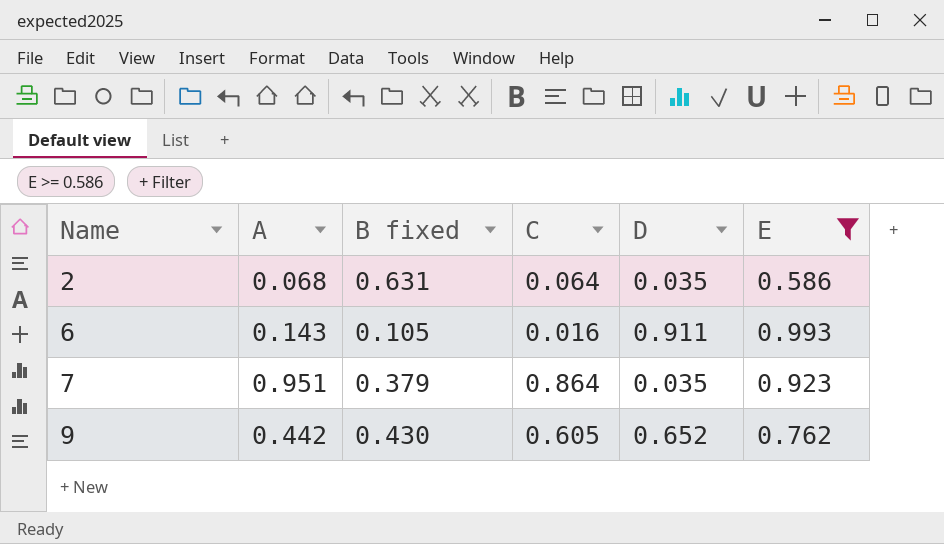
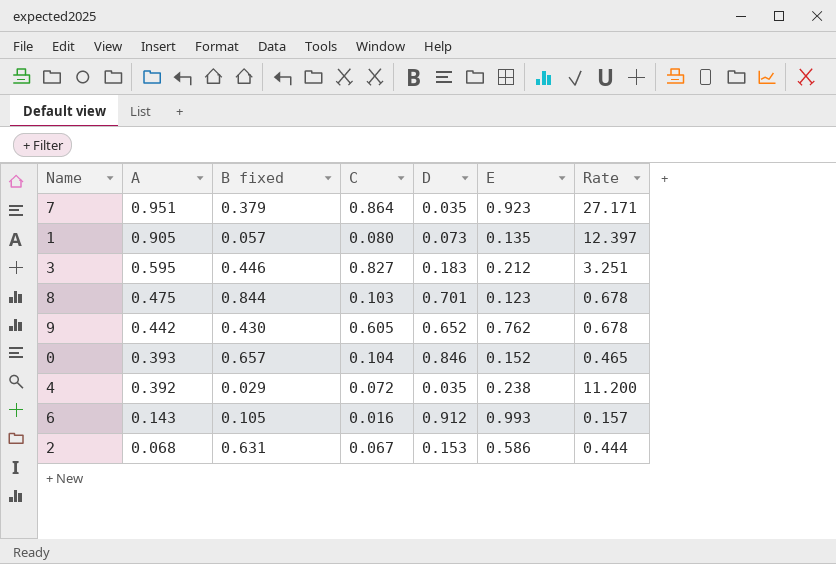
filter: E >= 0.586 -> none
row order: Name ascending -> A descending
column Rate | formula: none -> [A] / [D]
6 | D: 0.911 -> 0.912
2 | C: 0.064 -> 0.067
2 | D: 0.035 -> 0.153

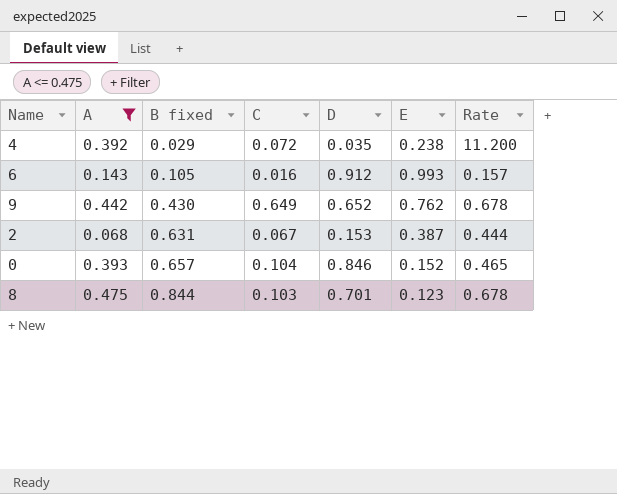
filter: none -> A <= 0.475
row order: A descending -> B fixed ascending
9 | C: 0.605 -> 0.649
2 | E: 0.586 -> 0.387

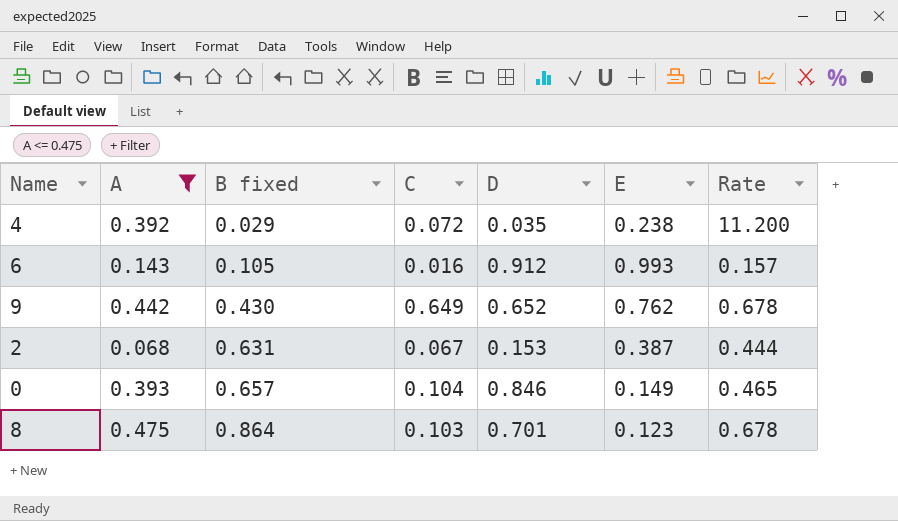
0 | E: 0.152 -> 0.149
8 | B fixed: 0.844 -> 0.864

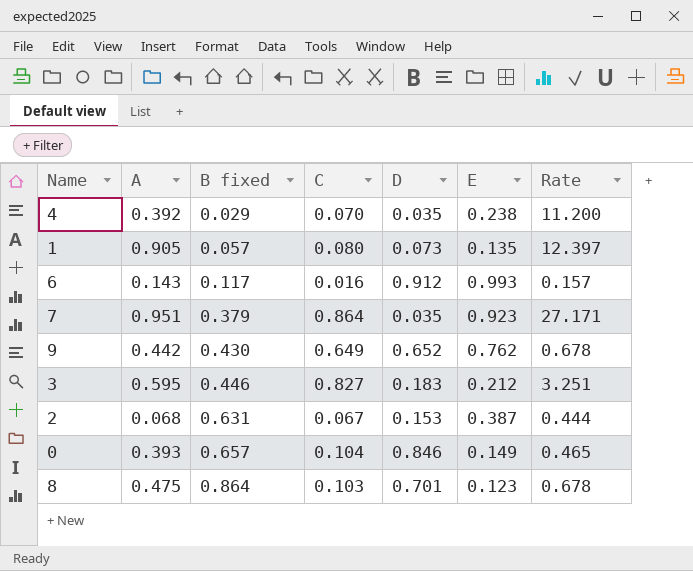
filter: A <= 0.475 -> none
4 | C: 0.072 -> 0.070
6 | B fixed: 0.105 -> 0.117

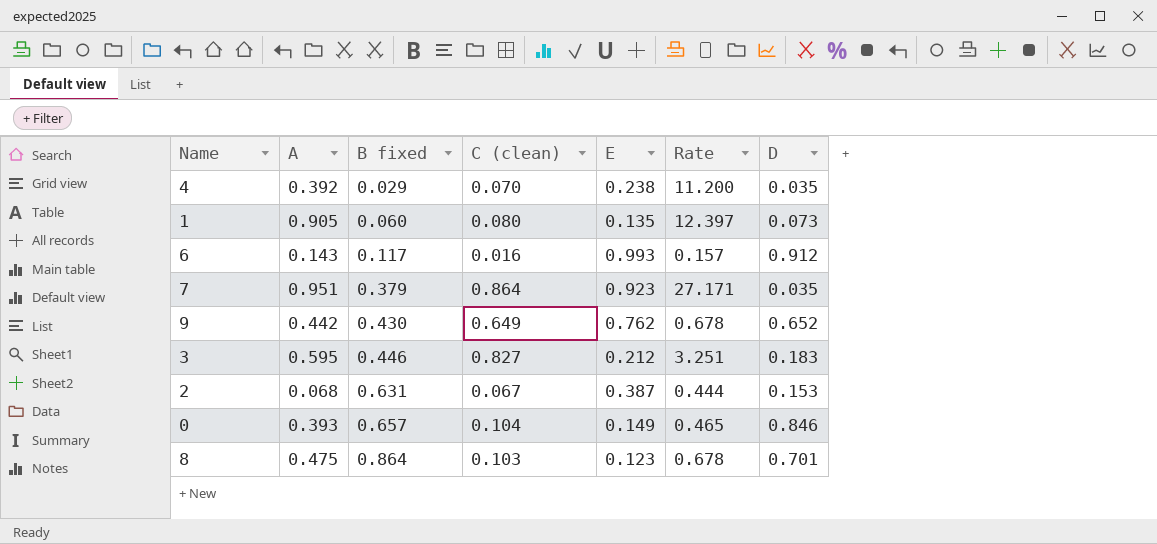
column name: C -> C (clean)
column D | position: 5 -> 7
1 | B fixed: 0.057 -> 0.060

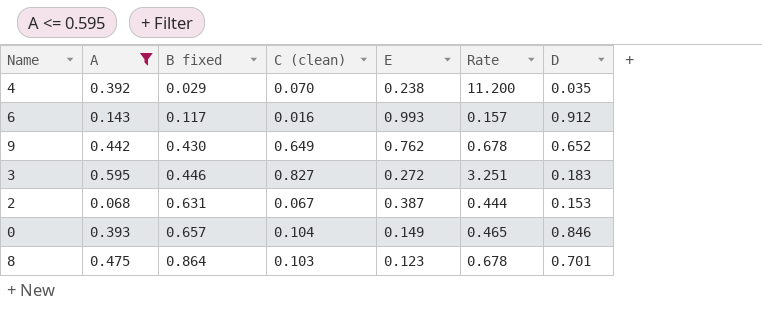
filter: none -> A <= 0.595
3 | E: 0.212 -> 0.272

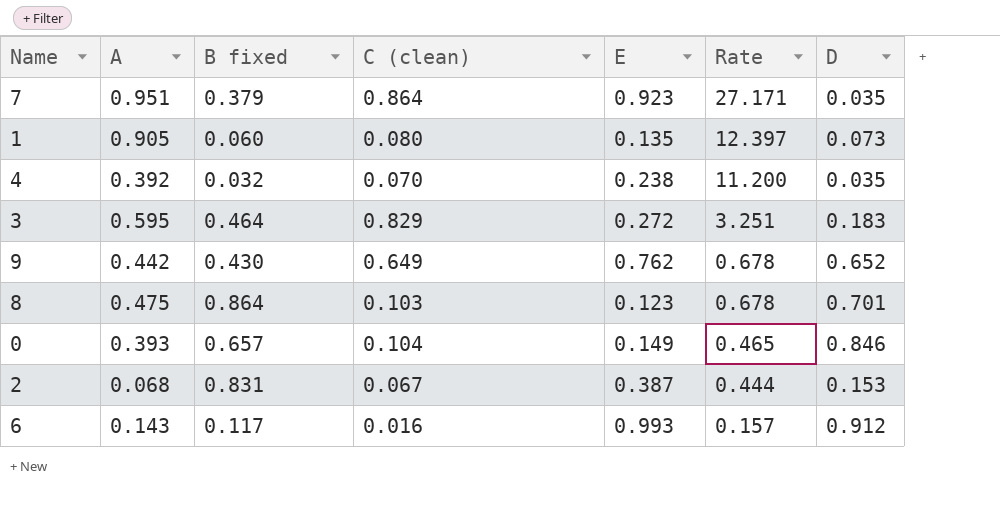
filter: A <= 0.595 -> none
row order: B fixed ascending -> Rate descending
4 | B fixed: 0.029 -> 0.032
3 | B fixed: 0.446 -> 0.464
3 | C (clean): 0.827 -> 0.829
2 | B fixed: 0.631 -> 0.831

